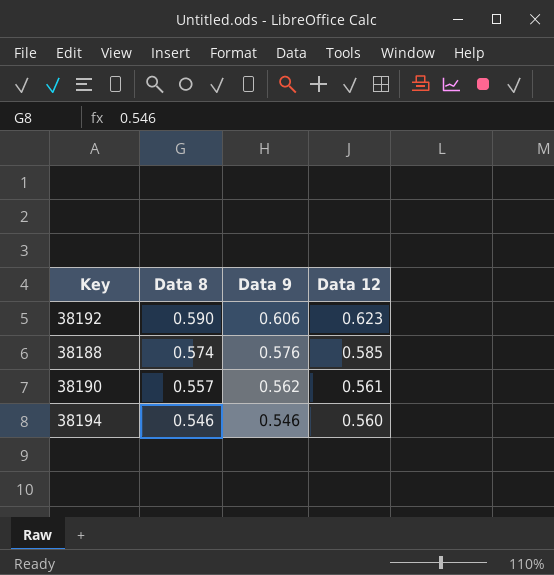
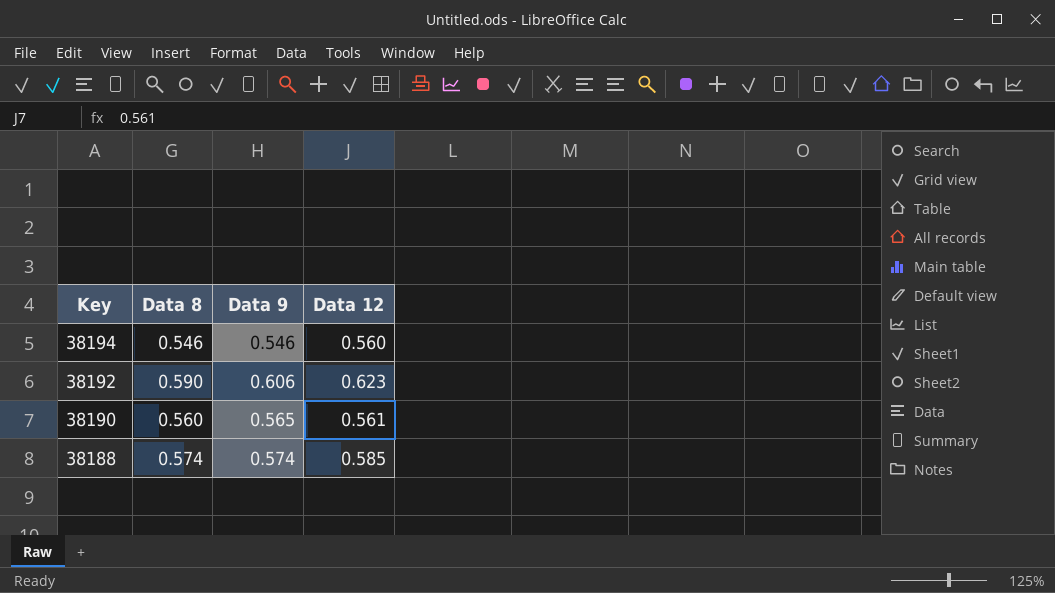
row order: Data 8 descending -> Key descending
38190 | Data 8: 0.557 -> 0.560
38190 | Data 9: 0.562 -> 0.565
38188 | Data 9: 0.576 -> 0.574

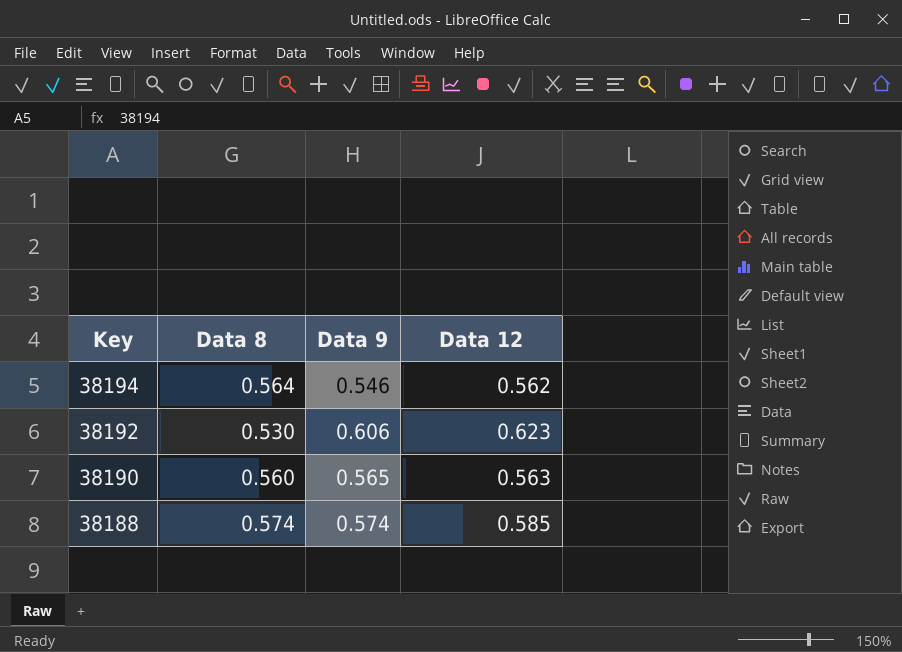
38194 | Data 8: 0.546 -> 0.564
38194 | Data 12: 0.560 -> 0.562
38192 | Data 8: 0.590 -> 0.530
38190 | Data 12: 0.561 -> 0.563

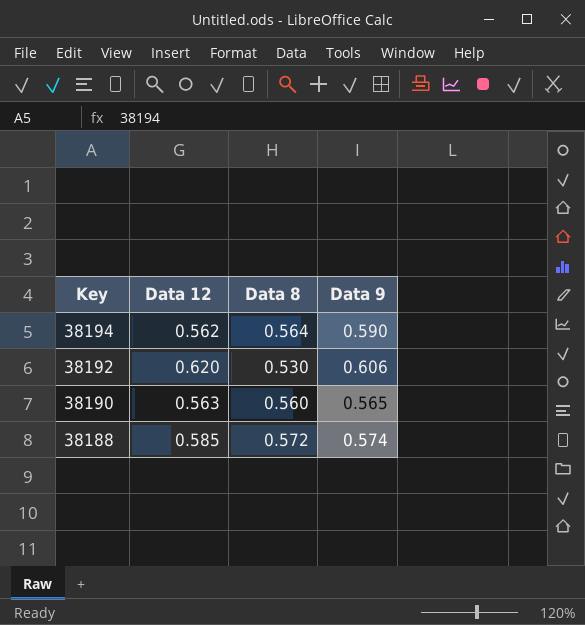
column Data 12 | position: 4 -> 2
38194 | Data 9: 0.546 -> 0.590
38192 | Data 12: 0.623 -> 0.620
38188 | Data 8: 0.574 -> 0.572

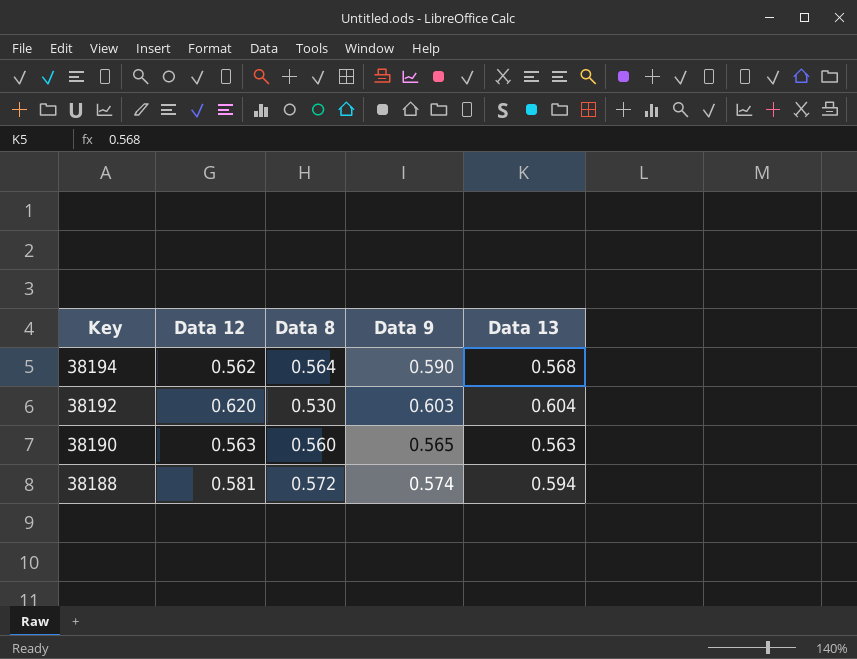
column Data 13 | position: none -> 5
38192 | Data 9: 0.606 -> 0.603
38188 | Data 12: 0.585 -> 0.581

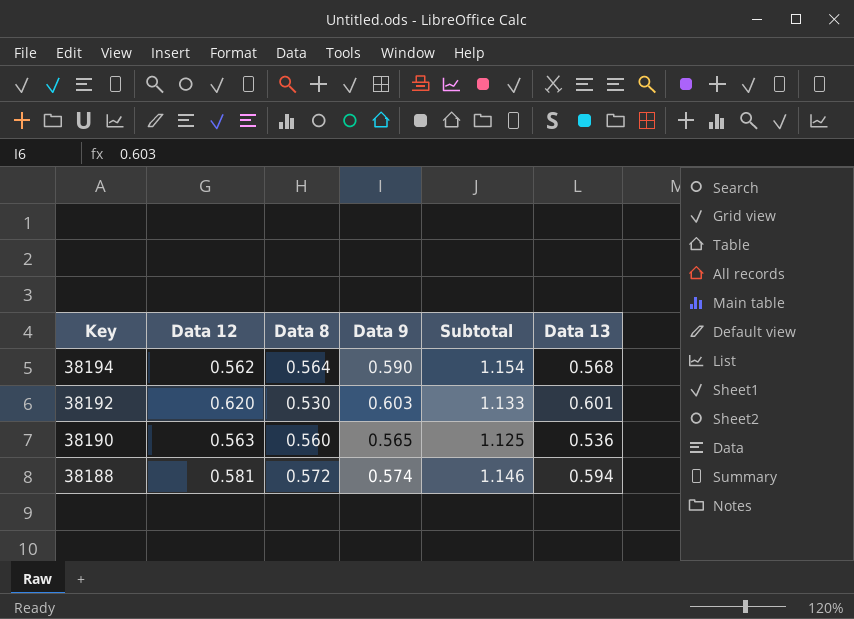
column Subtotal | formula: none -> [Data 8] + [Data 9]
38192 | Data 13: 0.604 -> 0.601
38190 | Data 13: 0.563 -> 0.536

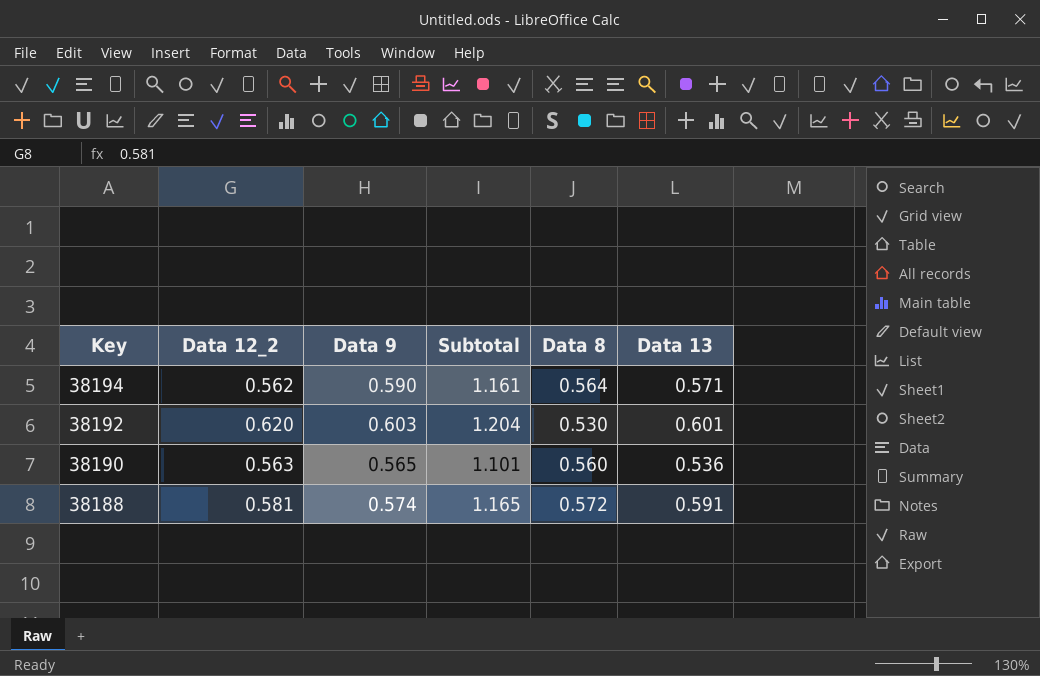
column name: Data 12 -> Data 12_2
column Subtotal | formula: [Data 8] + [Data 9] -> [Data 9] + [Data 13]
column Data 8 | position: 3 -> 5
38194 | Data 13: 0.568 -> 0.571
38188 | Data 13: 0.594 -> 0.591

